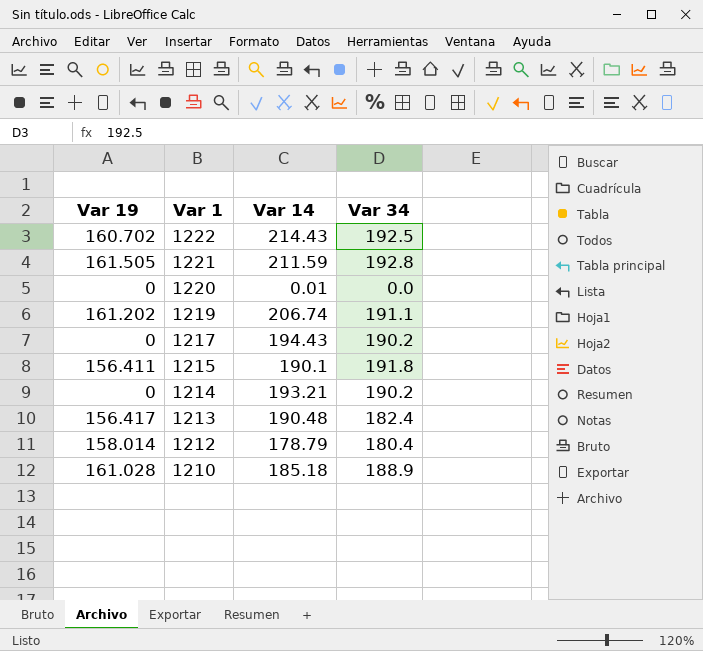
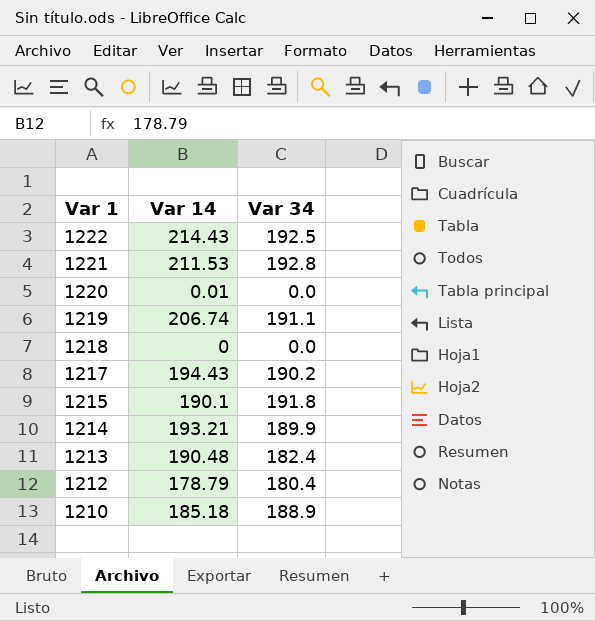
column Var 19 | position: 1 -> none
1221 | Var 14: 211.59 -> 211.53
row 1218: none -> 0 | 0.0
1214 | Var 34: 190.2 -> 189.9

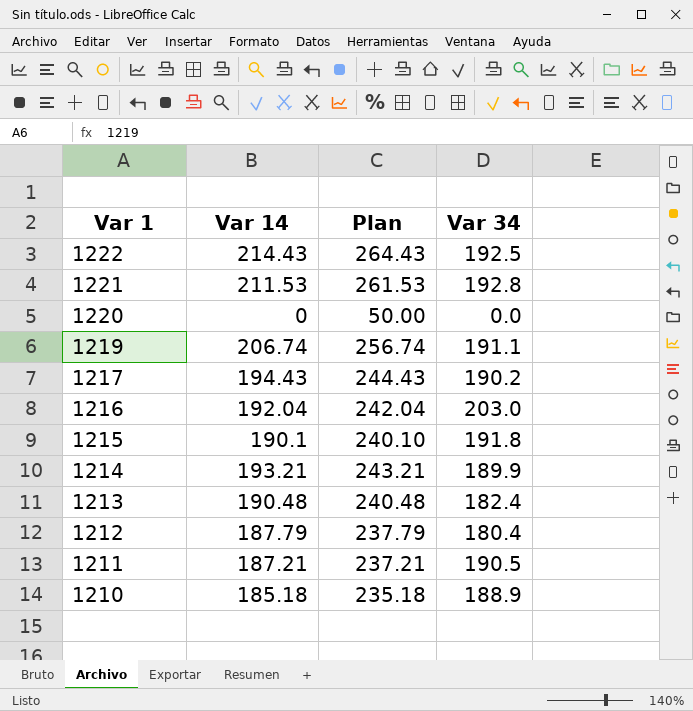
column Plan | formula: none -> [Var 14] + 50
row 1218: 0 | 0.0 -> none
1220 | Var 14: 0.01 -> 0
row 1216: none -> 192.04 | 242.04 | 203.0
1212 | Var 14: 178.79 -> 187.79
row 1211: none -> 187.21 | 237.21 | 190.5

